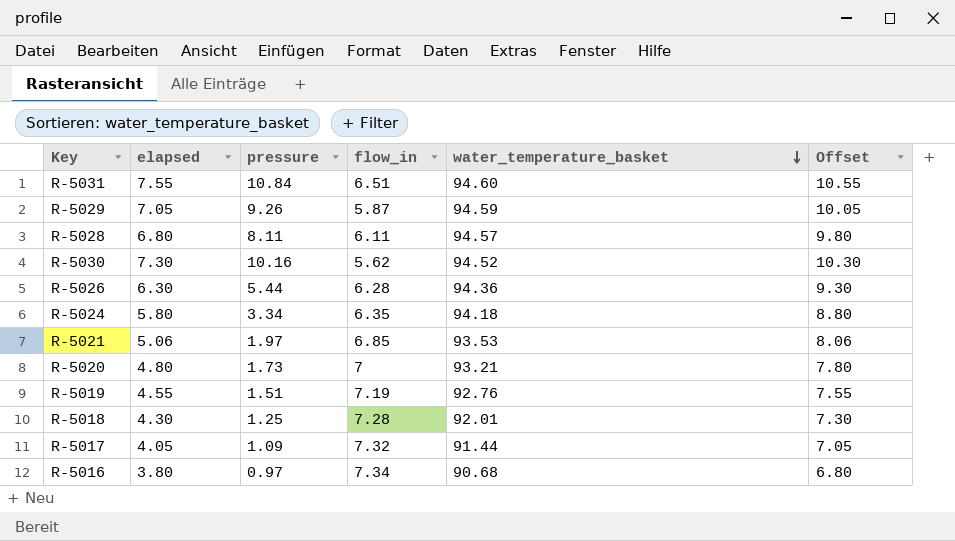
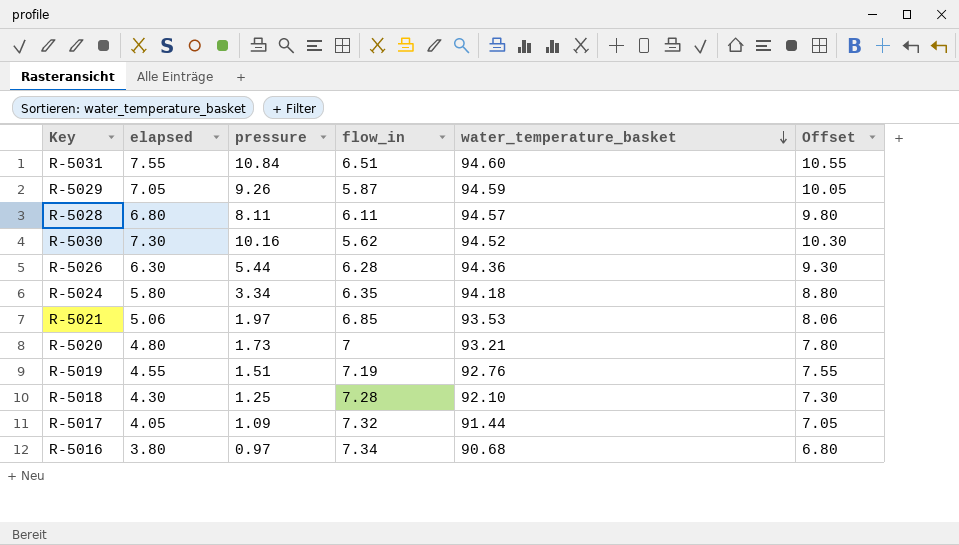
R-5018 | water_temperature_basket: 92.01 -> 92.10

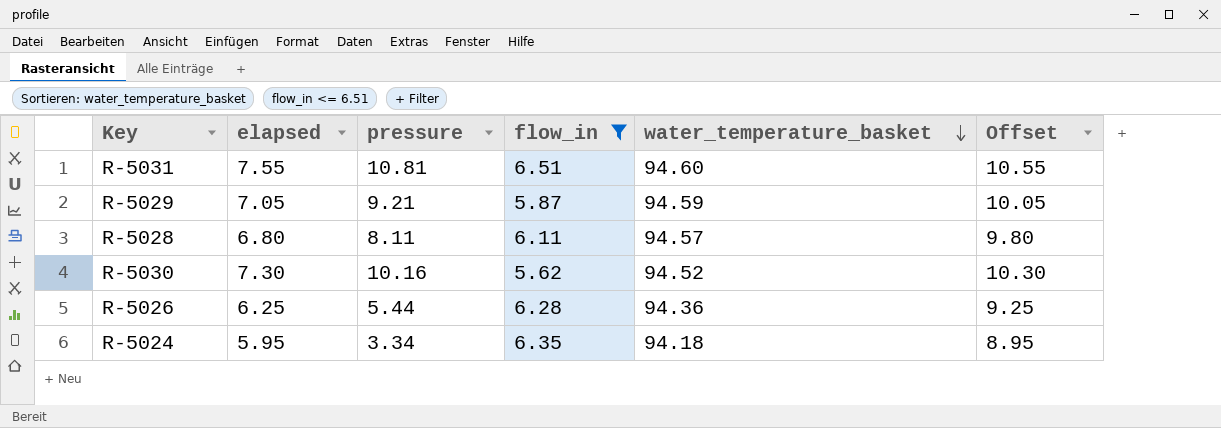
filter: none -> flow_in <= 6.51
R-5031 | pressure: 10.84 -> 10.81
R-5029 | pressure: 9.26 -> 9.21
R-5026 | elapsed: 6.30 -> 6.25
R-5026 | Offset: 9.30 -> 9.25
R-5024 | elapsed: 5.80 -> 5.95
R-5024 | Offset: 8.80 -> 8.95

